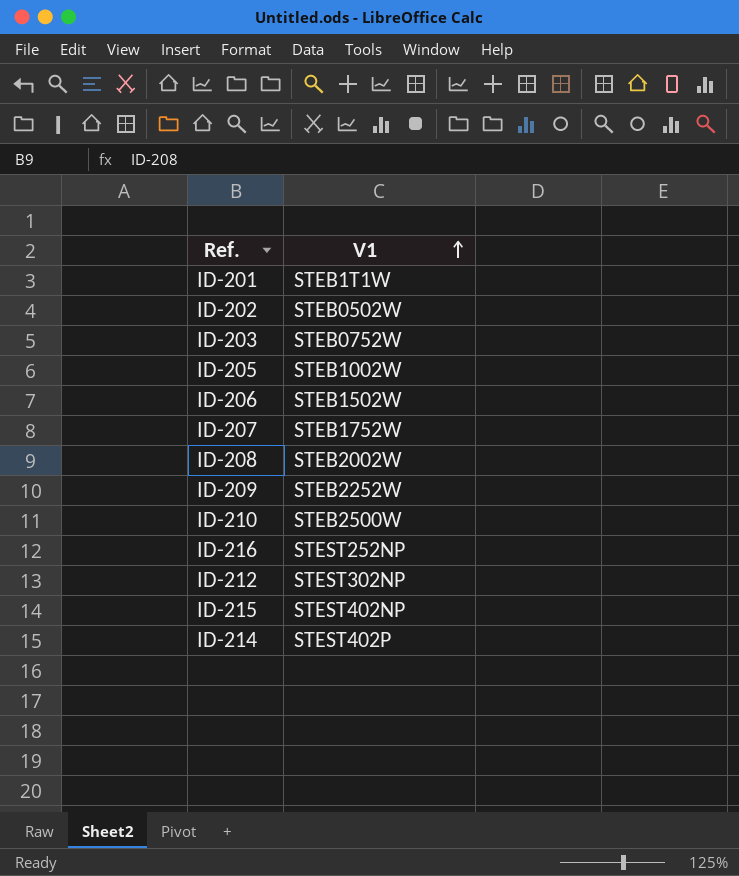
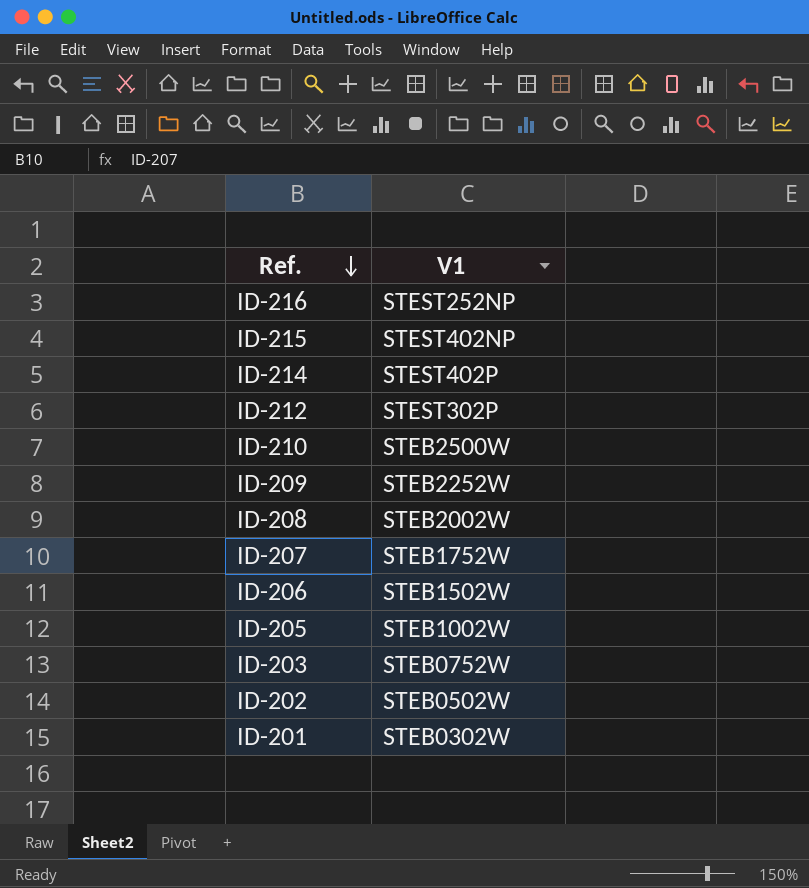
row order: V1 ascending -> Ref. descending
ID-212 | V1: STEST302NP -> STEST302P
ID-201 | V1: STEB1T1W -> STEB0302W

